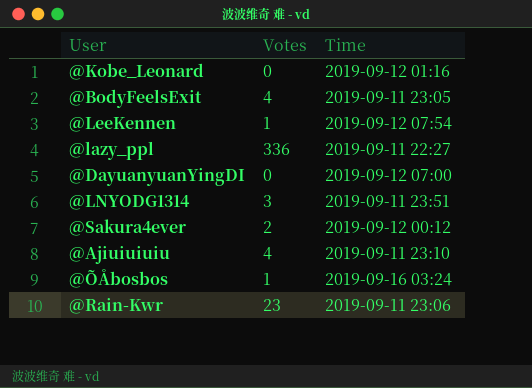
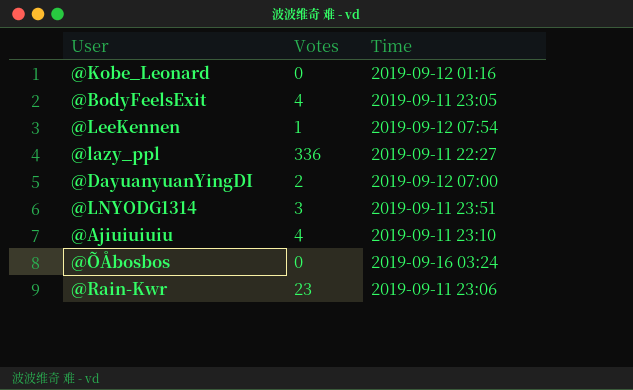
row @Sakura4ever: 2 | 2019-09-12 00:12 -> none
@DayuanyuanYingDI | Votes: 0 -> 2
@ÕÅbosbos | Votes: 1 -> 0

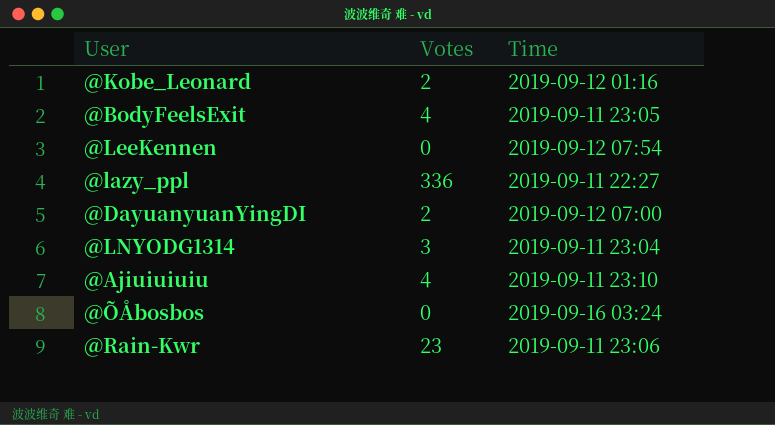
@Kobe_Leonard | Votes: 0 -> 2
@LeeKennen | Votes: 1 -> 0
@LNYODG1314 | Time: 2019-09-11 23:51 -> 2019-09-11 23:04

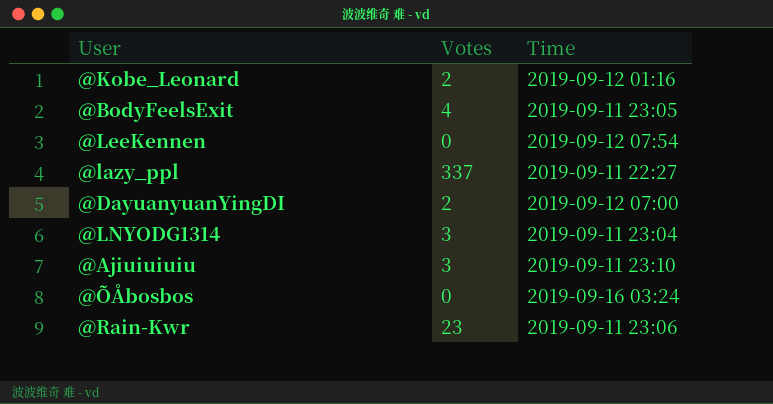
@lazy_ppl | Votes: 336 -> 337
@Ajiuiuiuiu | Votes: 4 -> 3

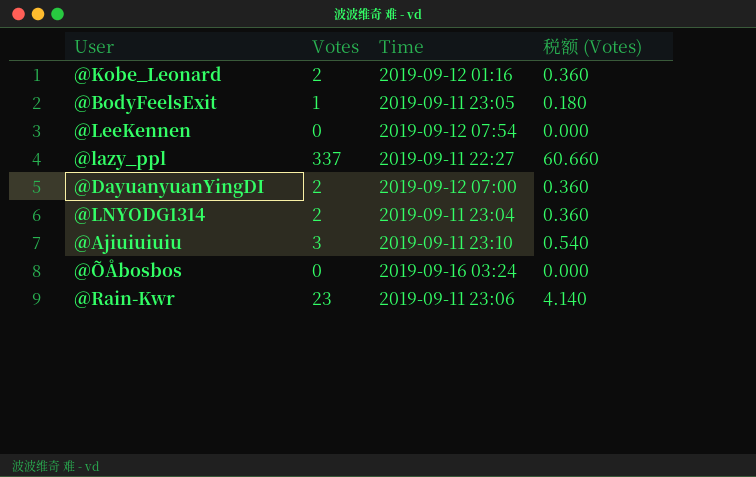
column 税额 (Votes) | formula: none -> [Votes] * 0.18
@BodyFeelsExit | Votes: 4 -> 1
@LNYODG1314 | Votes: 3 -> 2

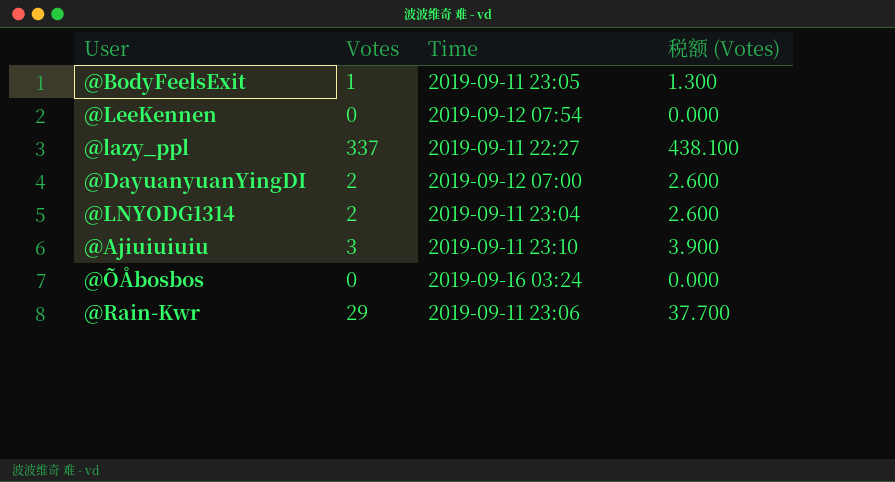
column 税额 (Votes) | formula: [Votes] * 0.18 -> [Votes] * 1.3
row @Kobe_Leonard: 2 | 2019-09-12 01:16 | 0.360 -> none
@Rain-Kwr | Votes: 23 -> 29

